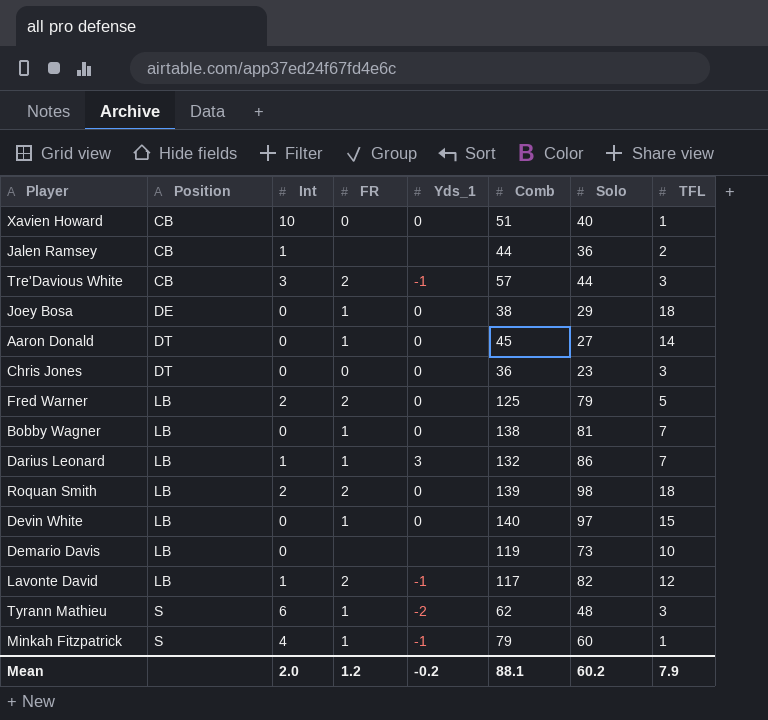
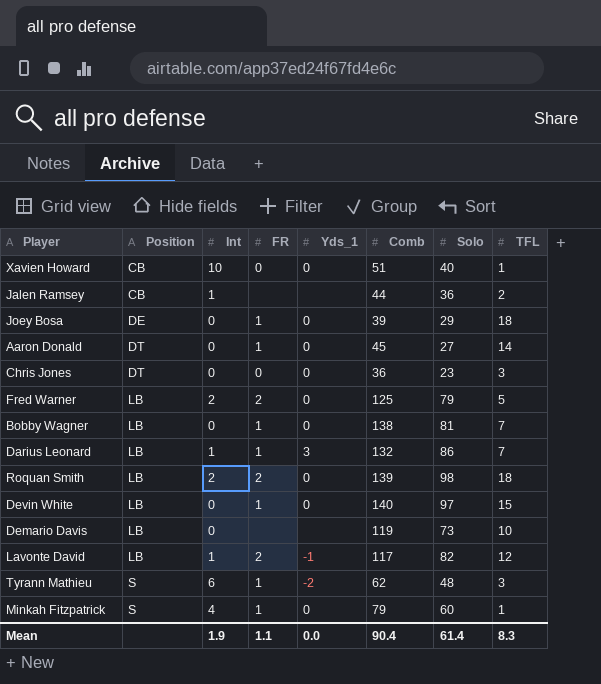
row Tre'Davious White: CB | 3 | 2 | -1 | 57 | 44 | 3 -> none
Joey Bosa | Comb: 38 -> 39
Minkah Fitzpatrick | Yds_1: -1 -> 0
Mean | Int: 2.0 -> 1.9
Mean | FR: 1.2 -> 1.1
Mean | Yds_1: -0.2 -> 0.0
Mean | Comb: 88.1 -> 90.4
Mean | Solo: 60.2 -> 61.4
Mean | TFL: 7.9 -> 8.3

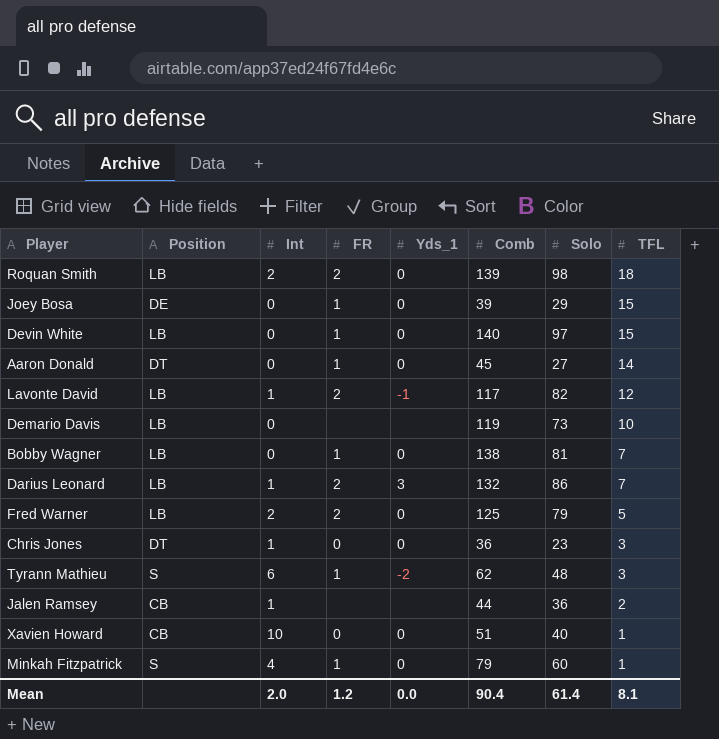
row order: Position ascending -> TFL descending
Joey Bosa | TFL: 18 -> 15
Darius Leonard | FR: 1 -> 2
Chris Jones | Int: 0 -> 1
Mean | Int: 1.9 -> 2.0
Mean | FR: 1.1 -> 1.2
Mean | TFL: 8.3 -> 8.1

